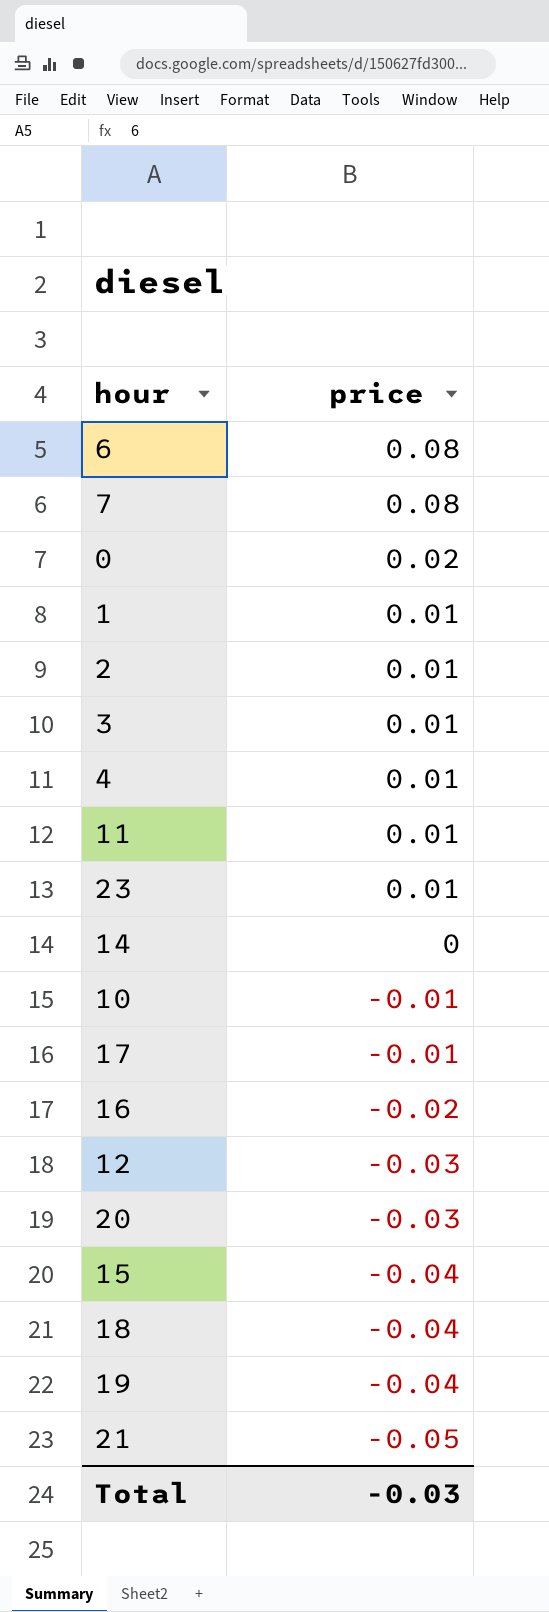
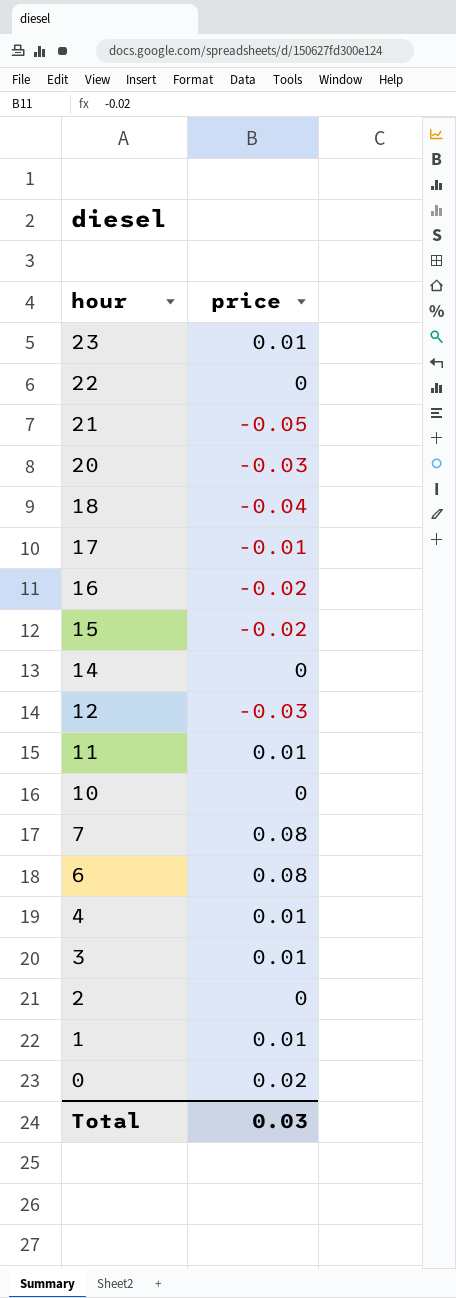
row order: price descending -> hour descending
row 19: -0.04 -> none
row 22: none -> 0
15 | price: -0.04 -> -0.02
10 | price: -0.01 -> 0
2 | price: 0.01 -> 0
Total | price: -0.03 -> 0.03

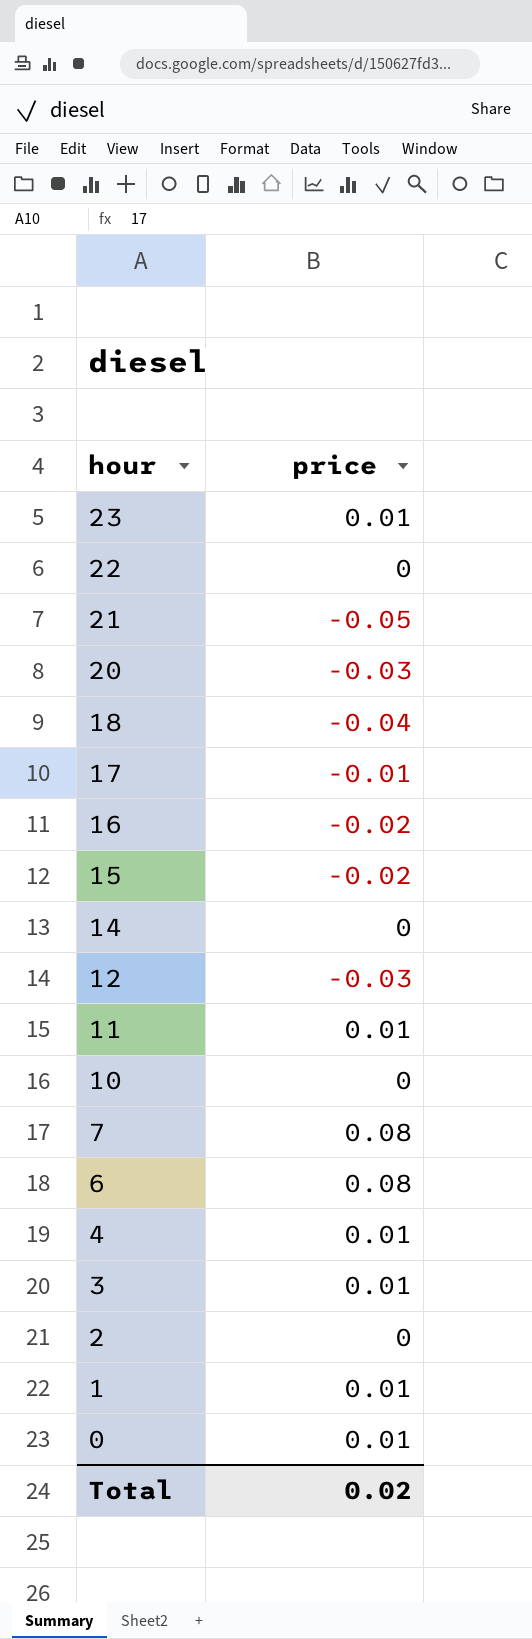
0 | price: 0.02 -> 0.01
Total | price: 0.03 -> 0.02

